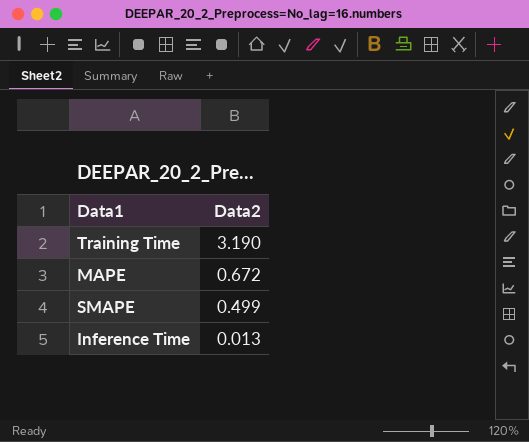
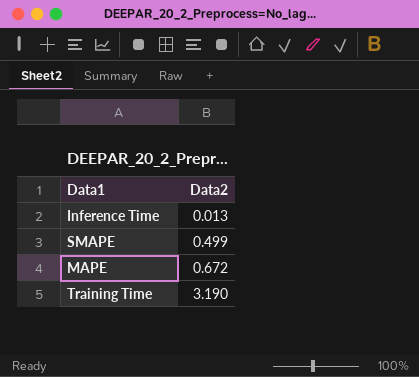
row order: Data2 descending -> Data2 ascending

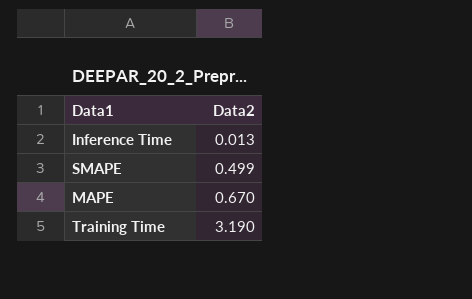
MAPE | Data2: 0.672 -> 0.670

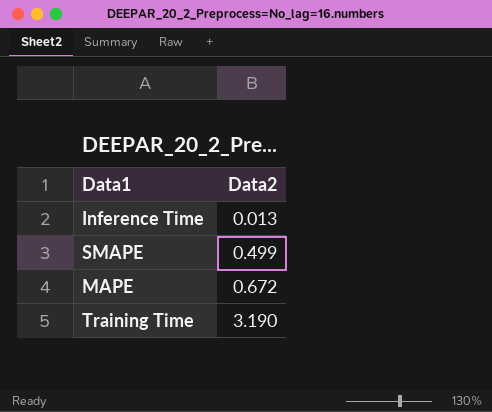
MAPE | Data2: 0.670 -> 0.672

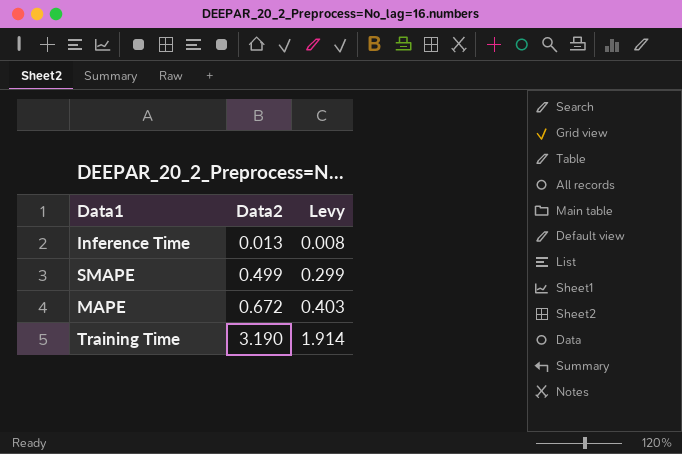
column Levy | formula: none -> [Data2] * 0.6

